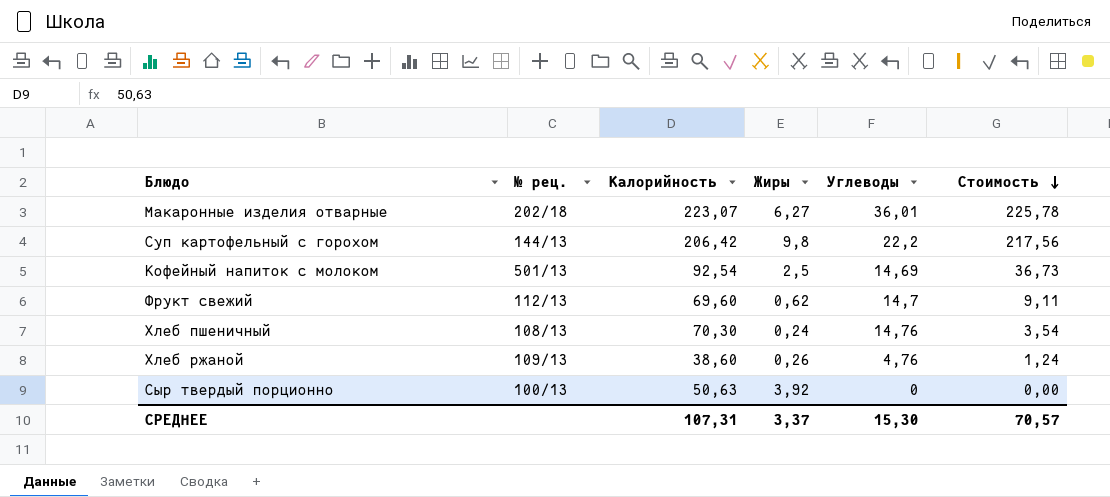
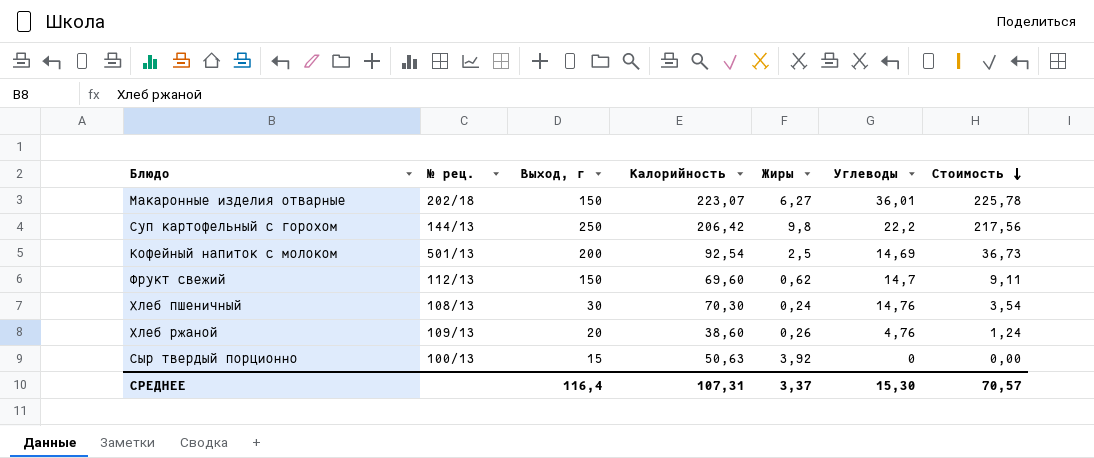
column Выход, г | position: none -> 3

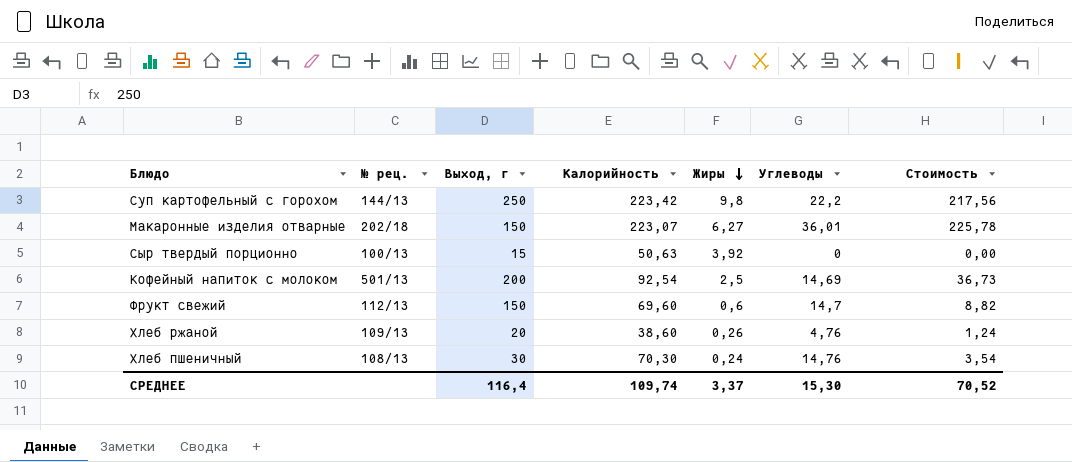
row order: Стоимость descending -> Жиры descending
Суп картофельный с горохом | Калорийность: 206,42 -> 223,42
Фрукт свежий | Жиры: 0,62 -> 0,6
Фрукт свежий | Стоимость: 9,11 -> 8,82
СРЕДНЕЕ | Калорийность: 107,31 -> 109,74
СРЕДНЕЕ | Стоимость: 70,57 -> 70,52

